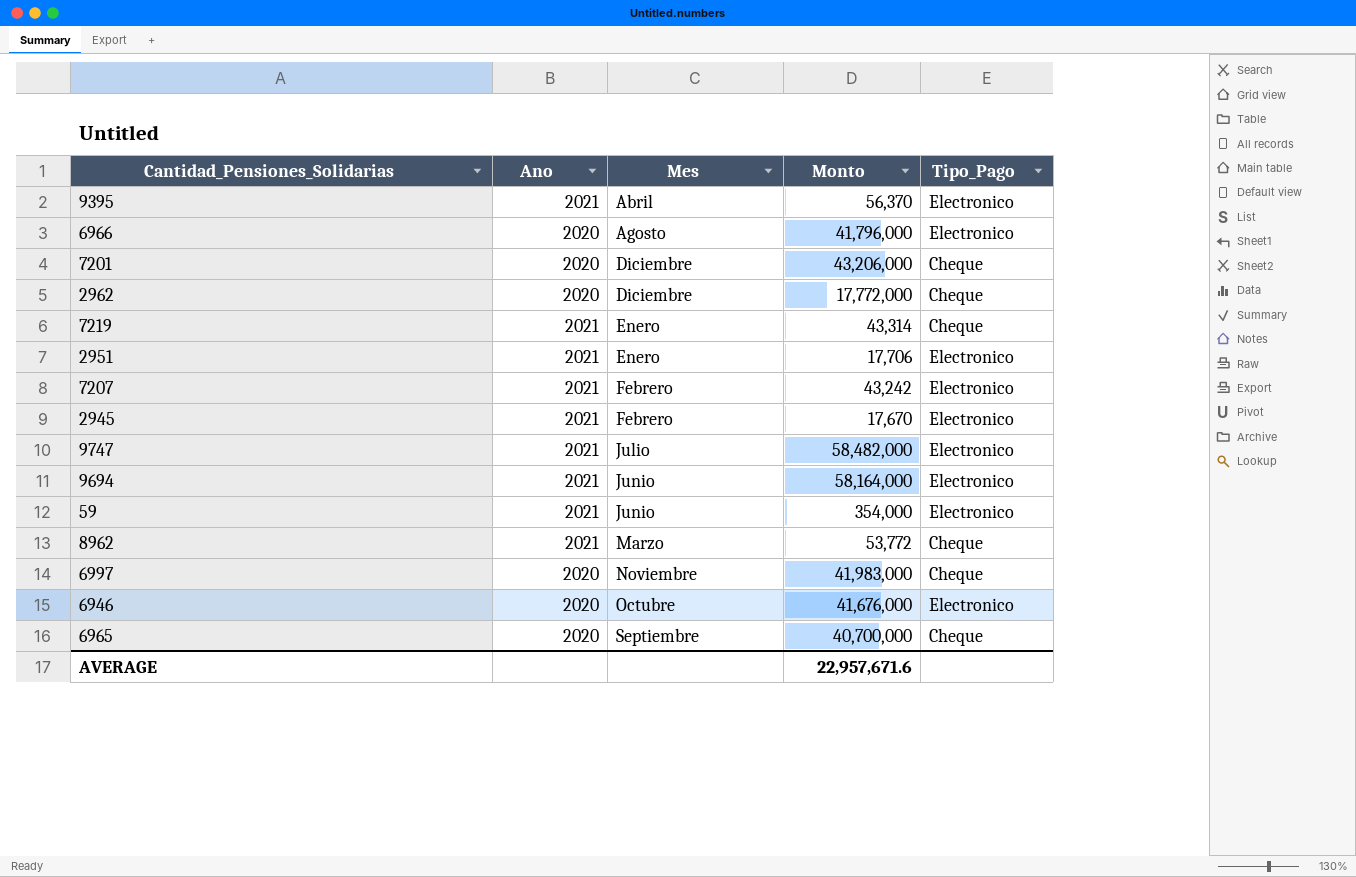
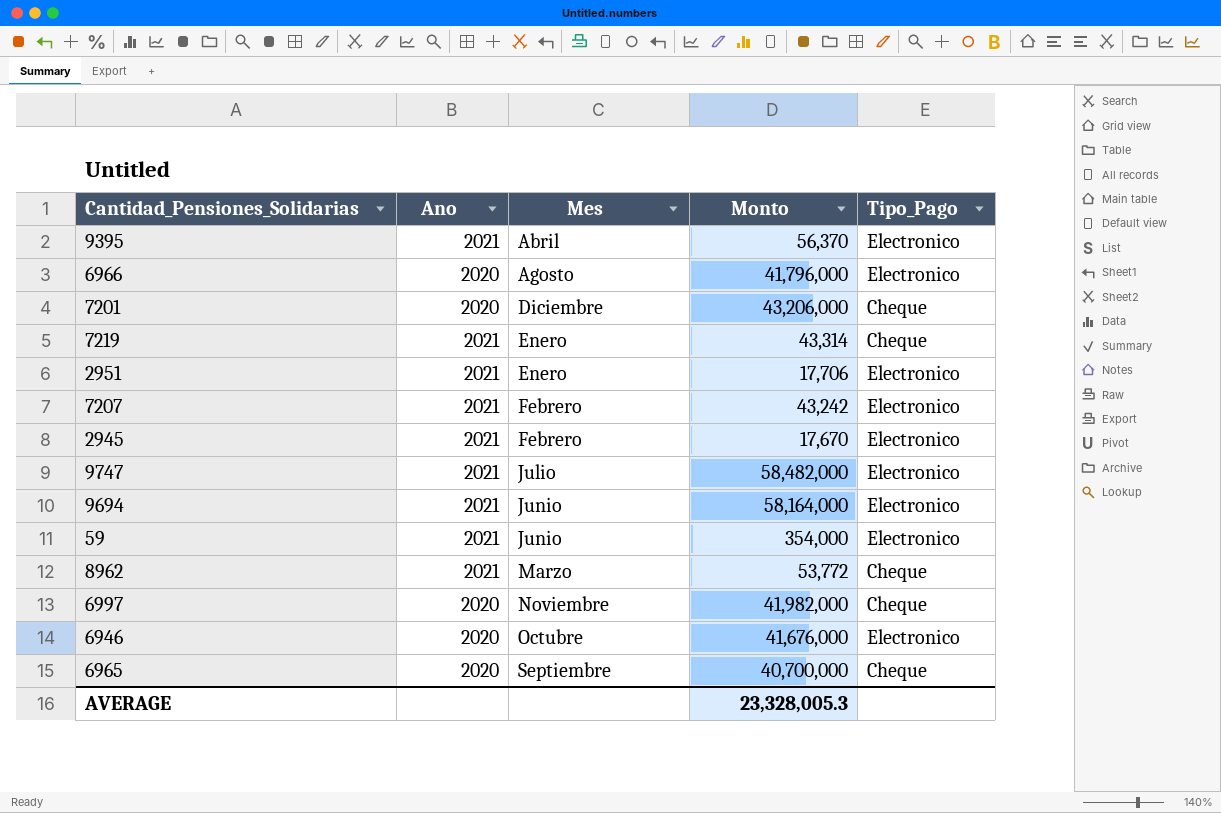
row 2962: 2020 | Diciembre | 17,772,000 | Cheque -> none
6997 | Monto: 41,983,000 -> 41,982,000
AVERAGE | Monto: 22,957,671.6 -> 23,328,005.3

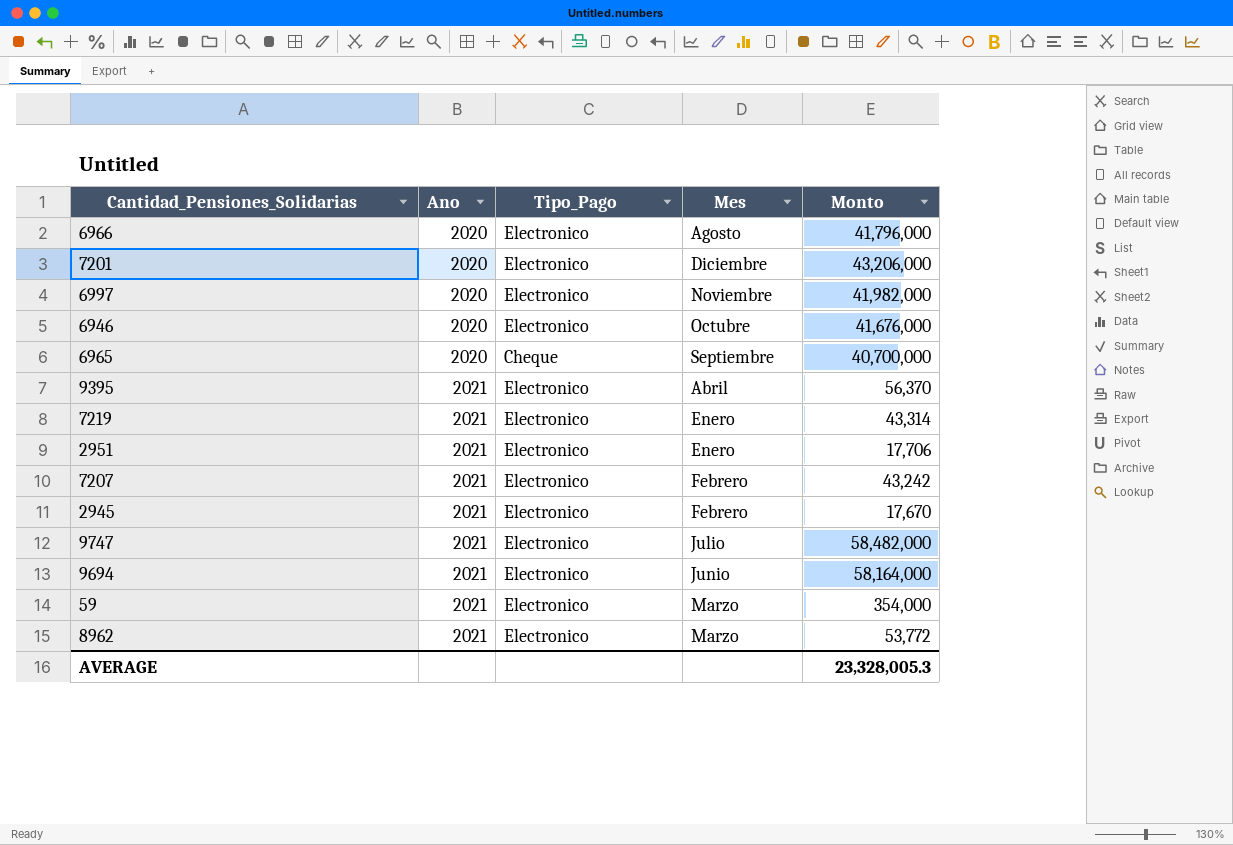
row order: Mes ascending -> Ano ascending
column Tipo_Pago | position: 5 -> 3
7201 | Tipo_Pago: Cheque -> Electronico
6997 | Tipo_Pago: Cheque -> Electronico
7219 | Tipo_Pago: Cheque -> Electronico
59 | Mes: Junio -> Marzo
8962 | Tipo_Pago: Cheque -> Electronico

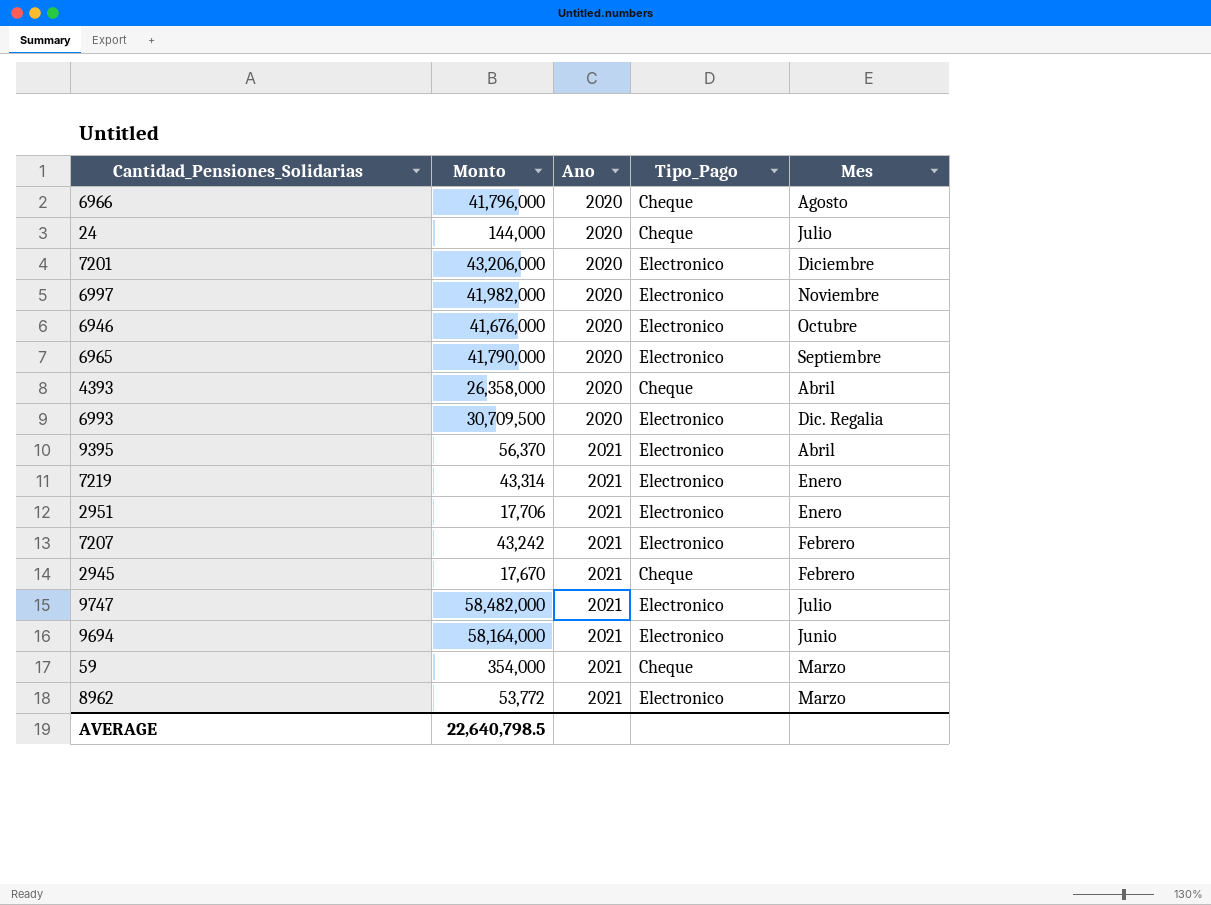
column Monto | position: 5 -> 2
6966 | Tipo_Pago: Electronico -> Cheque
row 24: none -> 144,000 | 2020 | Cheque | Julio
6965 | Monto: 40,700,000 -> 41,790,000
6965 | Tipo_Pago: Cheque -> Electronico
row 4393: none -> 26,358,000 | 2020 | Cheque | Abril
row 6993: none -> 30,709,500 | 2020 | Electronico | Dic. Regalia
2945 | Tipo_Pago: Electronico -> Cheque
59 | Tipo_Pago: Electronico -> Cheque
AVERAGE | Monto: 23,328,005.3 -> 22,640,798.5

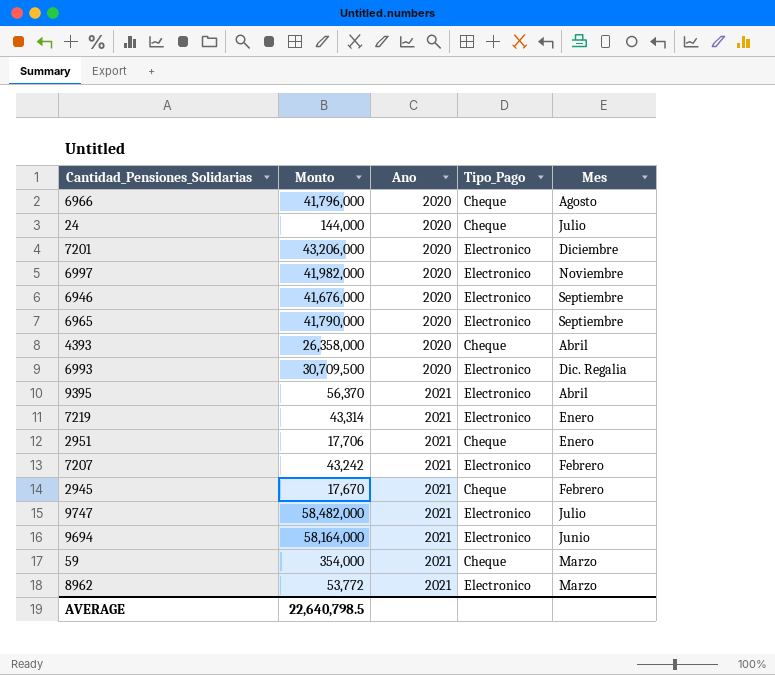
6946 | Mes: Octubre -> Septiembre
2951 | Tipo_Pago: Electronico -> Cheque

